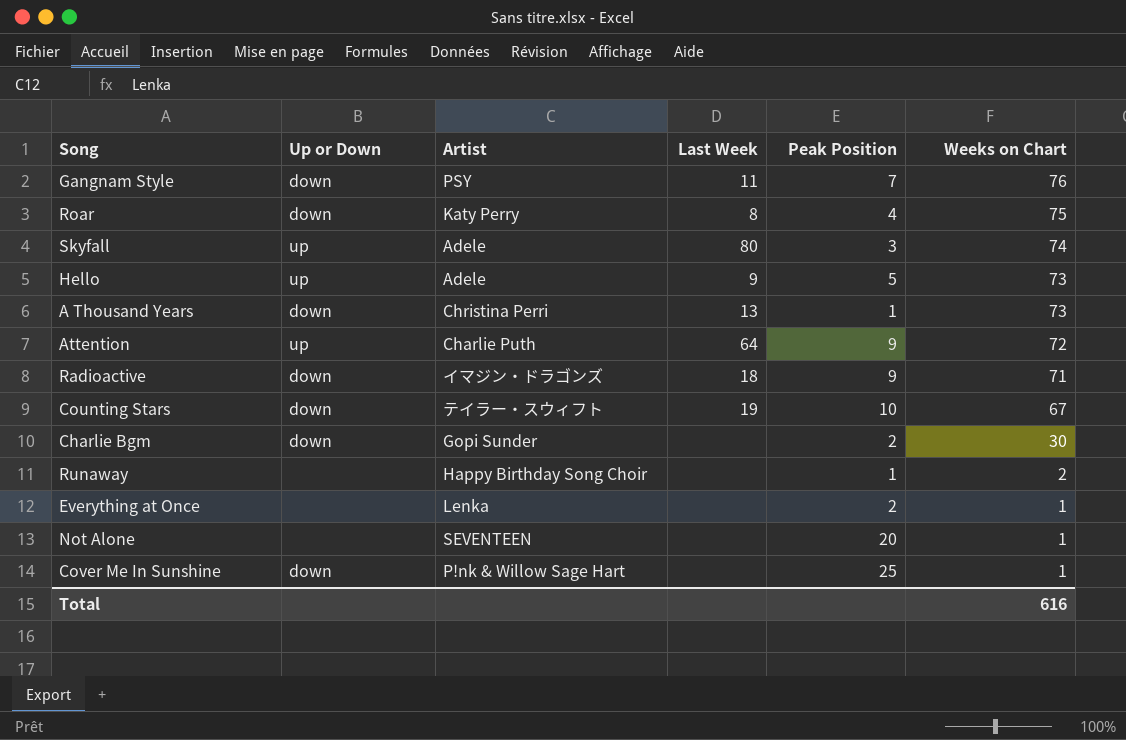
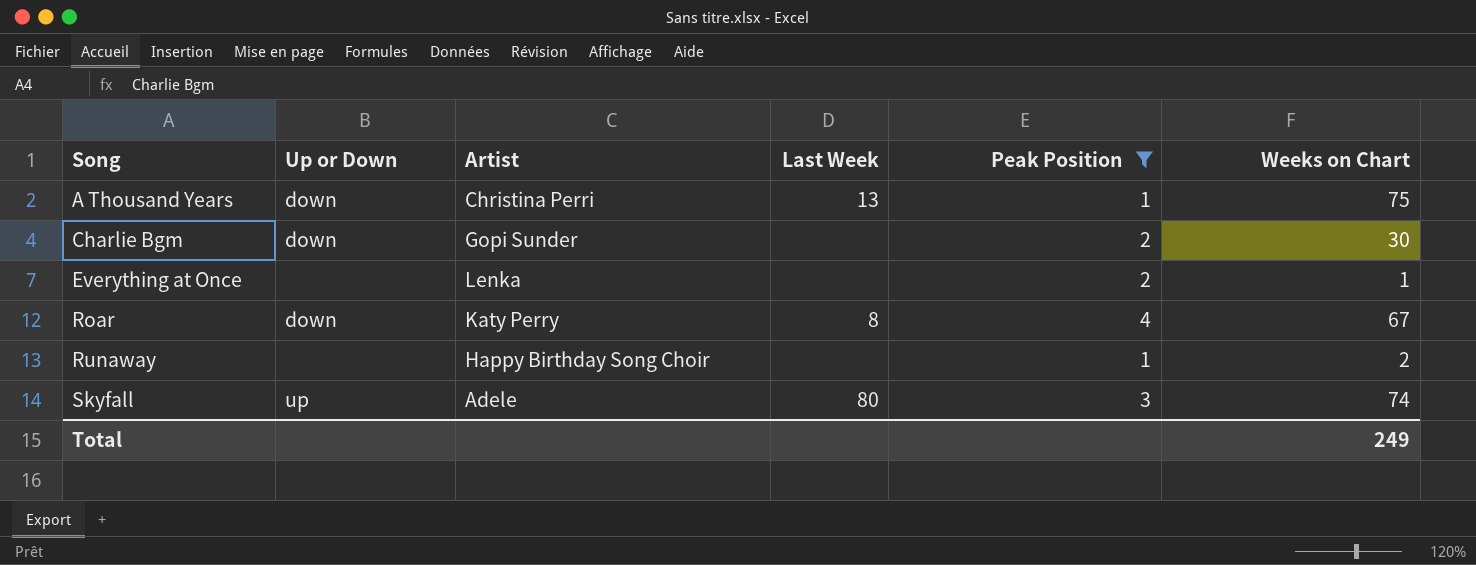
filter: none -> Peak Position <= 4
row order: Weeks on Chart descending -> Song ascending
A Thousand Years | Weeks on Chart: 73 -> 75
Roar | Weeks on Chart: 75 -> 67
Total | Weeks on Chart: 616 -> 249

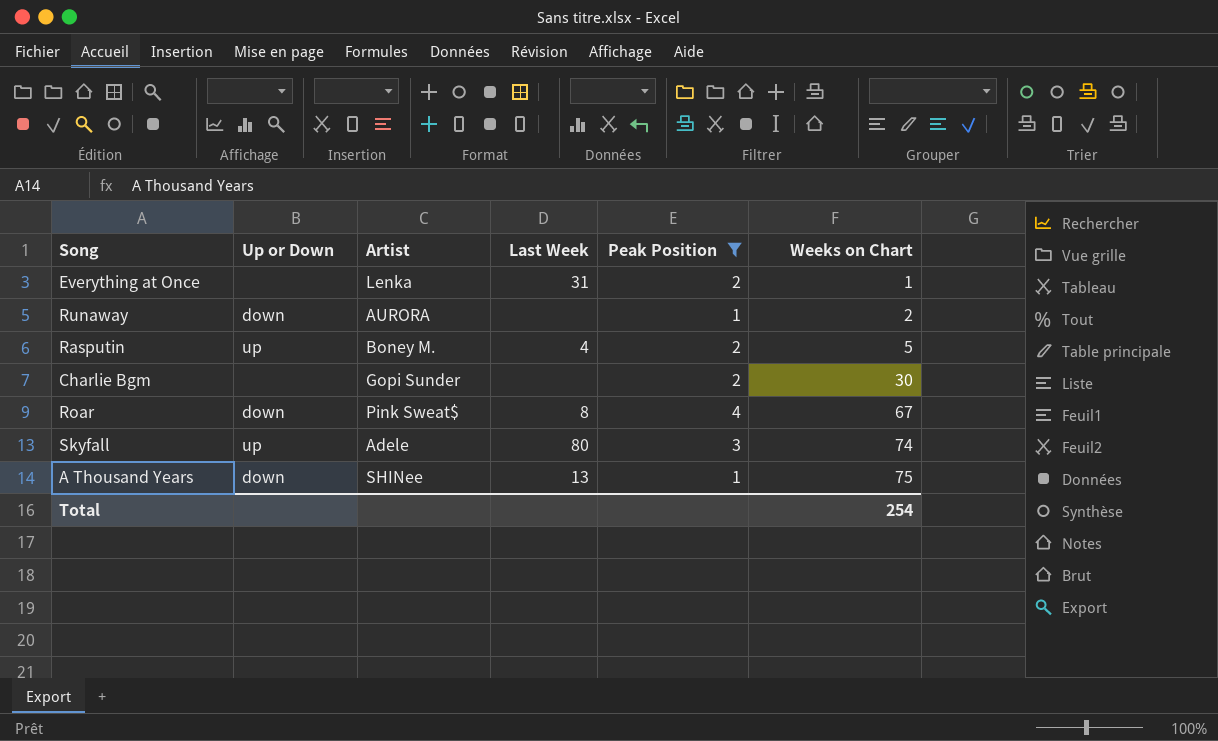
row order: Song ascending -> Weeks on Chart ascending
Everything at Once | Last Week: none -> 31
Runaway | Up or Down: none -> down
Runaway | Artist: Happy Birthday Song Choir -> AURORA
row Rasputin: none -> up | Boney M. | 4 | 2 | 5
Charlie Bgm | Up or Down: down -> none
Roar | Artist: Katy Perry -> Pink Sweat$
A Thousand Years | Artist: Christina Perri -> SHINee
Total | Weeks on Chart: 249 -> 254

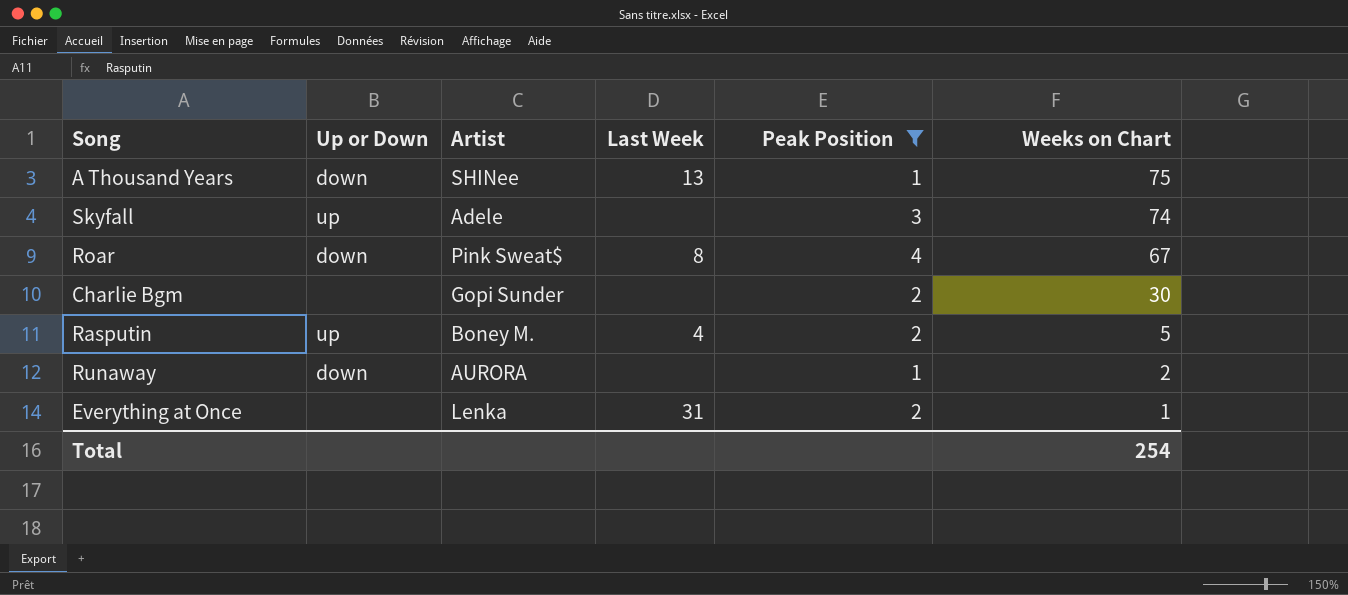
row order: Weeks on Chart ascending -> Weeks on Chart descending
Skyfall | Last Week: 80 -> none

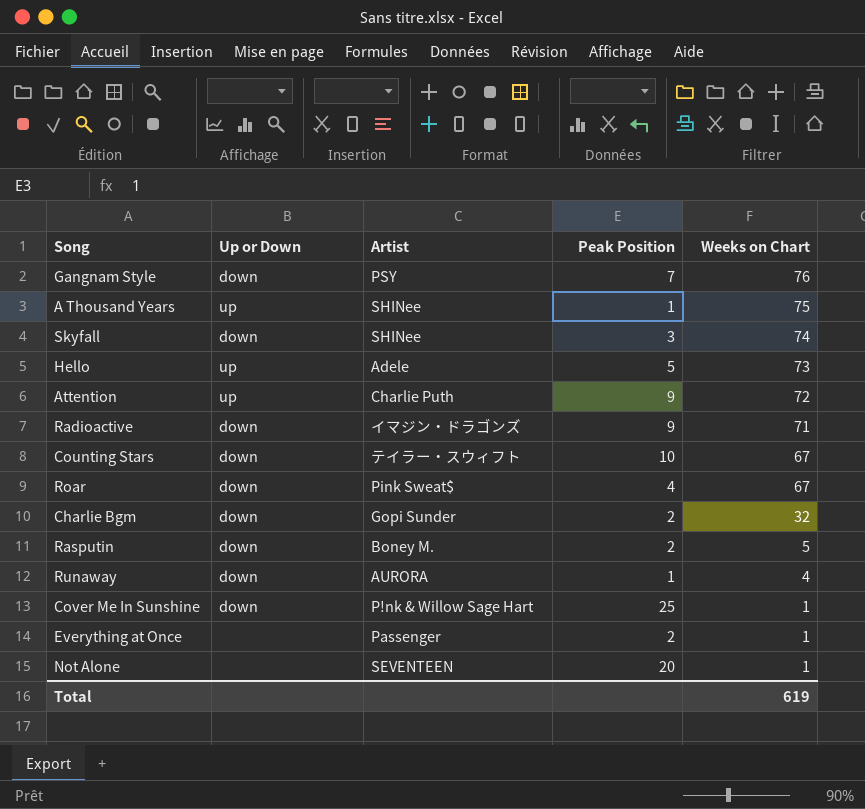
filter: Peak Position <= 4 -> none
column Last Week | position: 4 -> none
A Thousand Years | Up or Down: down -> up
Skyfall | Up or Down: up -> down
Skyfall | Artist: Adele -> SHINee
Charlie Bgm | Up or Down: none -> down
Charlie Bgm | Weeks on Chart: 30 -> 32
Rasputin | Up or Down: up -> down
Runaway | Weeks on Chart: 2 -> 4
Everything at Once | Artist: Lenka -> Passenger
Total | Weeks on Chart: 254 -> 619

